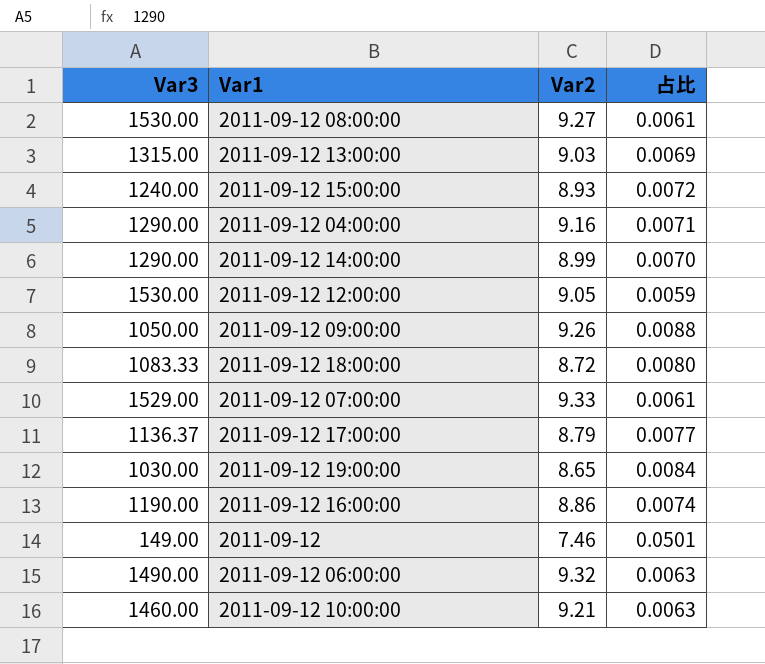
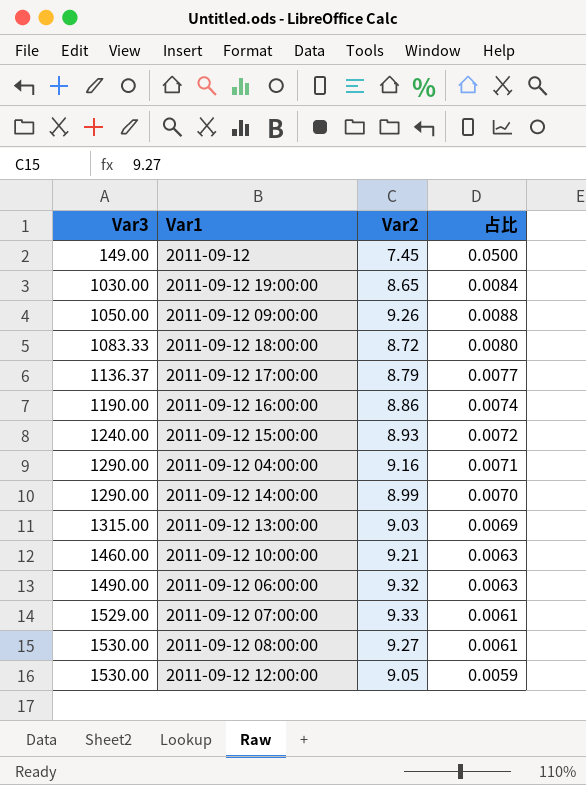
row order: none -> Var3 ascending
2011-09-12 | Var2: 7.46 -> 7.45
2011-09-12 | 占比: 0.0501 -> 0.0500

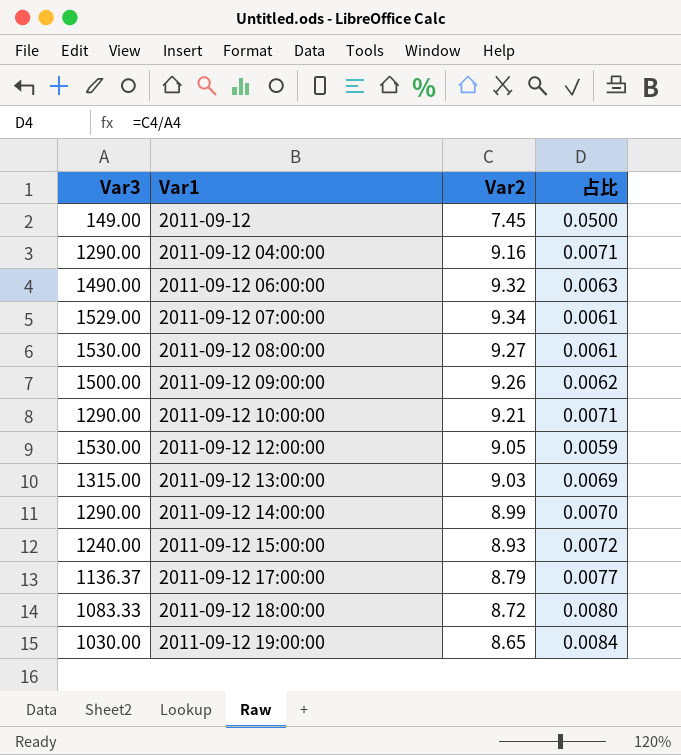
row order: Var3 ascending -> Var1 ascending
row 2011-09-12 16:00:00: 1190.00 | 8.86 | 0.0074 -> none
2011-09-12 07:00:00 | Var2: 9.33 -> 9.34
2011-09-12 09:00:00 | Var3: 1050.00 -> 1500.00
2011-09-12 09:00:00 | 占比: 0.0088 -> 0.0062
2011-09-12 10:00:00 | Var3: 1460.00 -> 1290.00
2011-09-12 10:00:00 | 占比: 0.0063 -> 0.0071

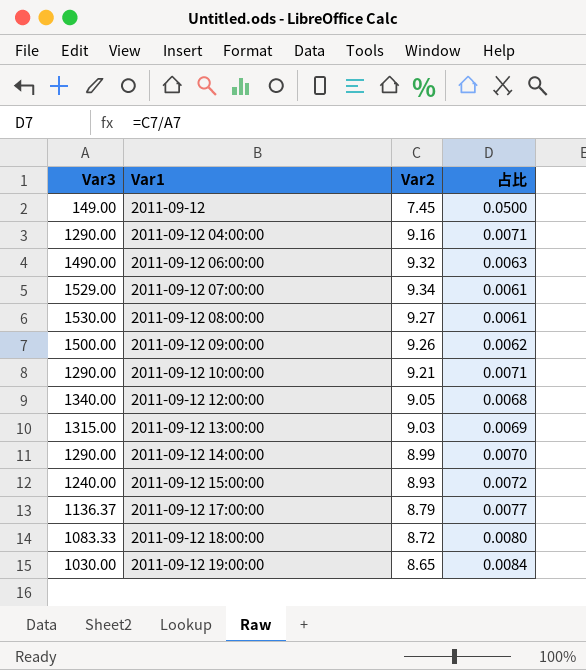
2011-09-12 12:00:00 | Var3: 1530.00 -> 1340.00
2011-09-12 12:00:00 | 占比: 0.0059 -> 0.0068

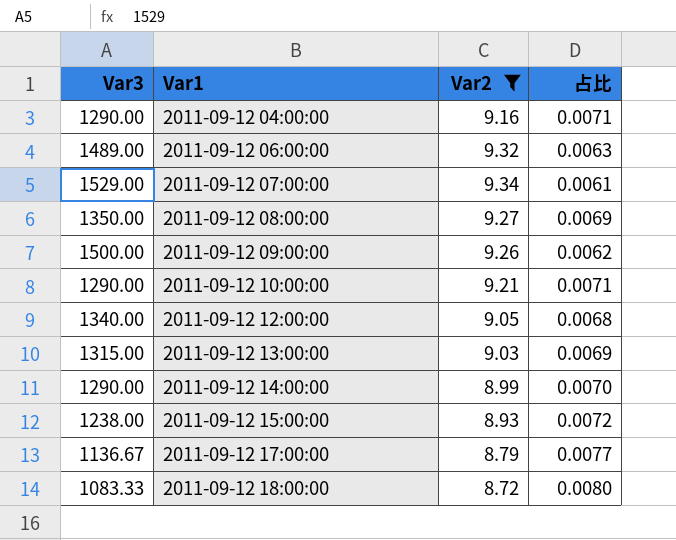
filter: none -> Var2 >= 8.72
2011-09-12 06:00:00 | Var3: 1490.00 -> 1489.00
2011-09-12 08:00:00 | Var3: 1530.00 -> 1350.00
2011-09-12 08:00:00 | 占比: 0.0061 -> 0.0069
2011-09-12 15:00:00 | Var3: 1240.00 -> 1238.00
2011-09-12 17:00:00 | Var3: 1136.37 -> 1136.67

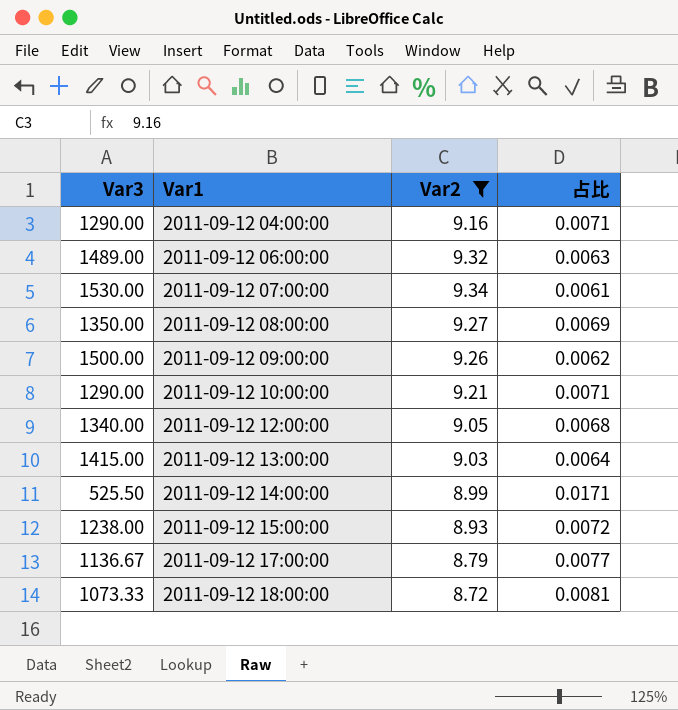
2011-09-12 07:00:00 | Var3: 1529.00 -> 1530.00
2011-09-12 13:00:00 | Var3: 1315.00 -> 1415.00
2011-09-12 13:00:00 | 占比: 0.0069 -> 0.0064
2011-09-12 14:00:00 | Var3: 1290.00 -> 525.50
2011-09-12 14:00:00 | 占比: 0.0070 -> 0.0171
2011-09-12 18:00:00 | Var3: 1083.33 -> 1073.33
2011-09-12 18:00:00 | 占比: 0.0080 -> 0.0081

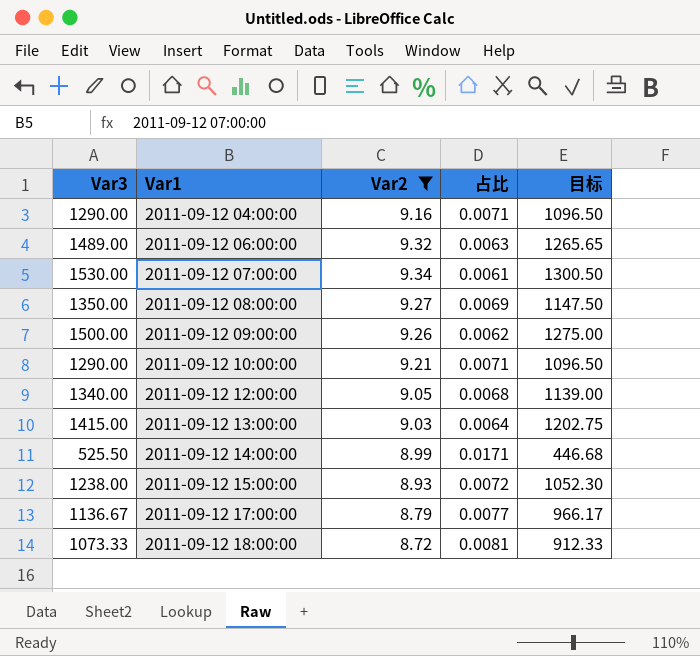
column 目标 | formula: none -> [Var3] * 0.85

